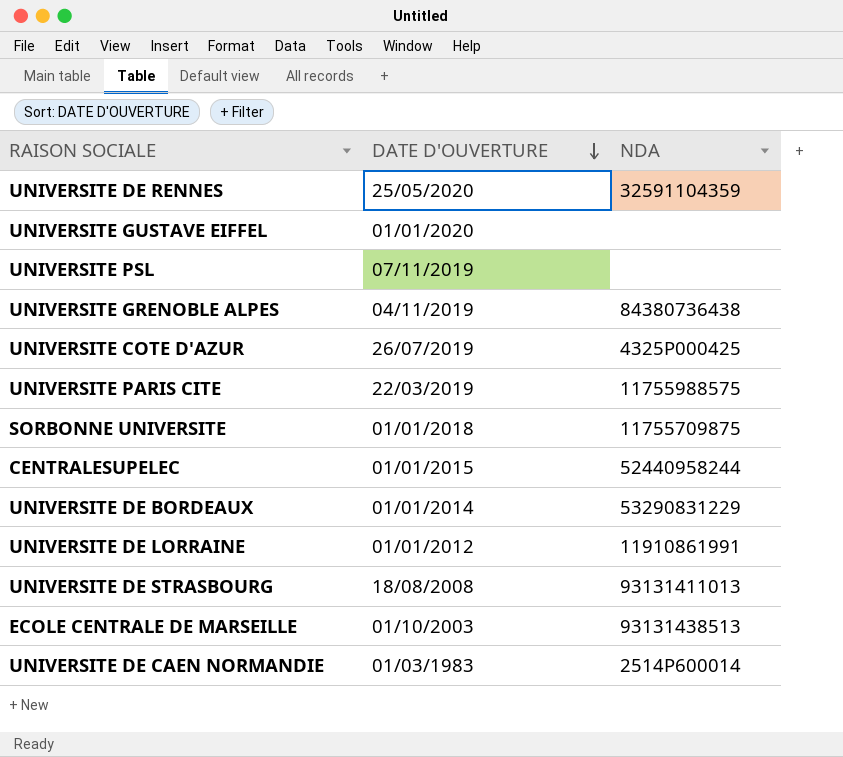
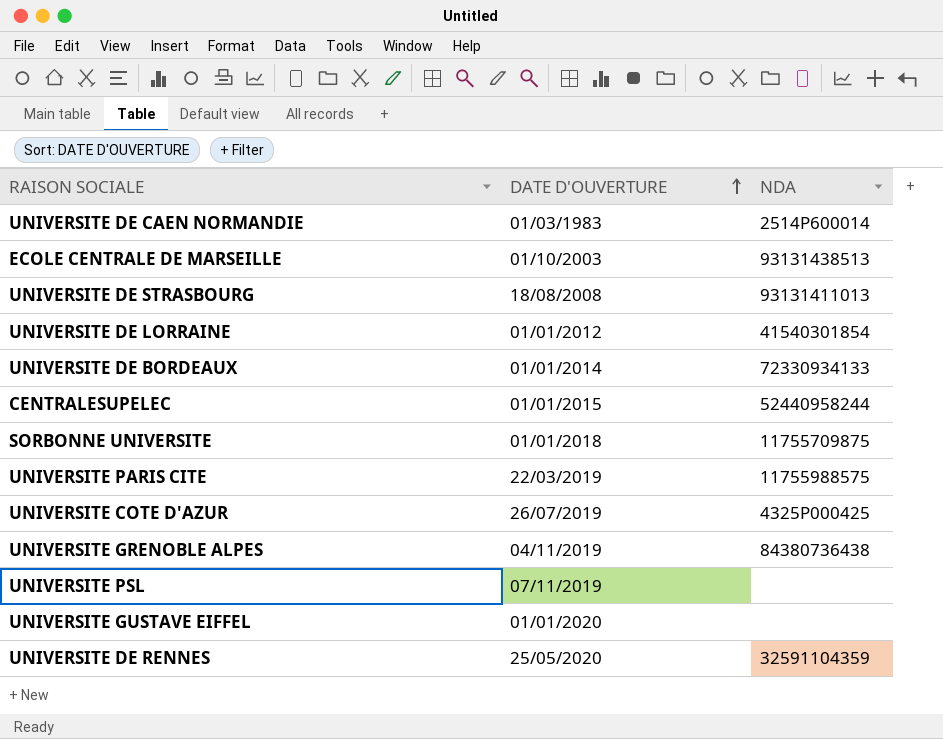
row order: DATE D'OUVERTURE descending -> DATE D'OUVERTURE ascending
UNIVERSITE DE LORRAINE | NDA: 11910861991 -> 41540301854
UNIVERSITE DE BORDEAUX | NDA: 53290831229 -> 72330934133

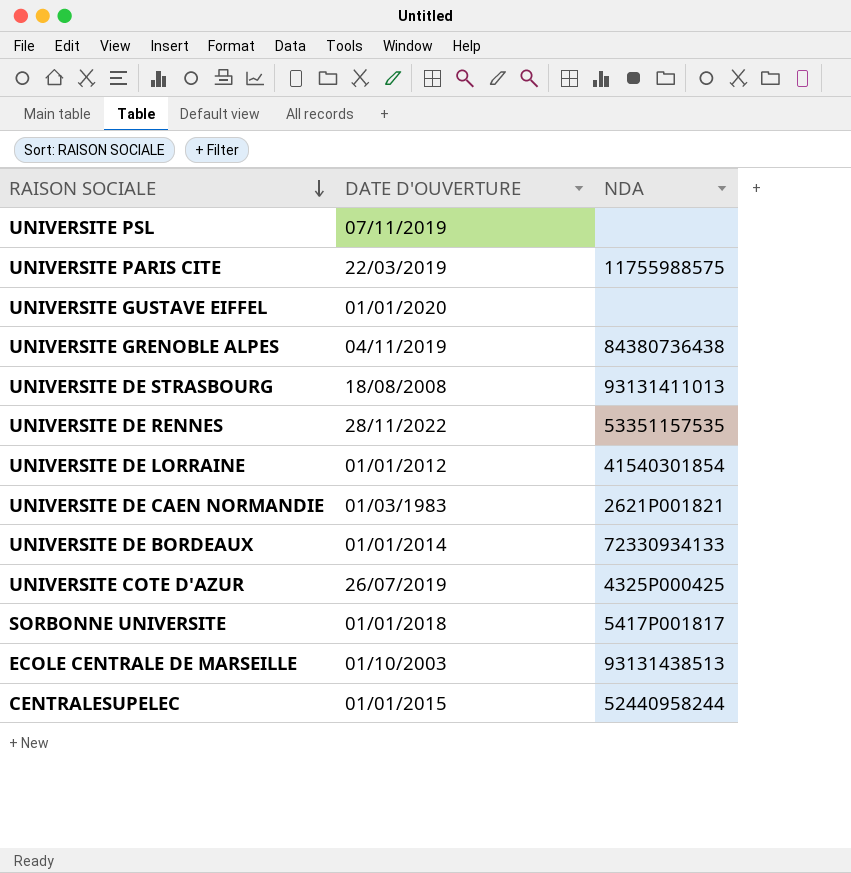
row order: DATE D'OUVERTURE ascending -> RAISON SOCIALE descending
UNIVERSITE DE RENNES | DATE D'OUVERTURE: 25/05/2020 -> 28/11/2022
UNIVERSITE DE RENNES | NDA: 32591104359 -> 53351157535
UNIVERSITE DE CAEN NORMANDIE | NDA: 2514P600014 -> 2621P001821
SORBONNE UNIVERSITE | NDA: 11755709875 -> 5417P001817

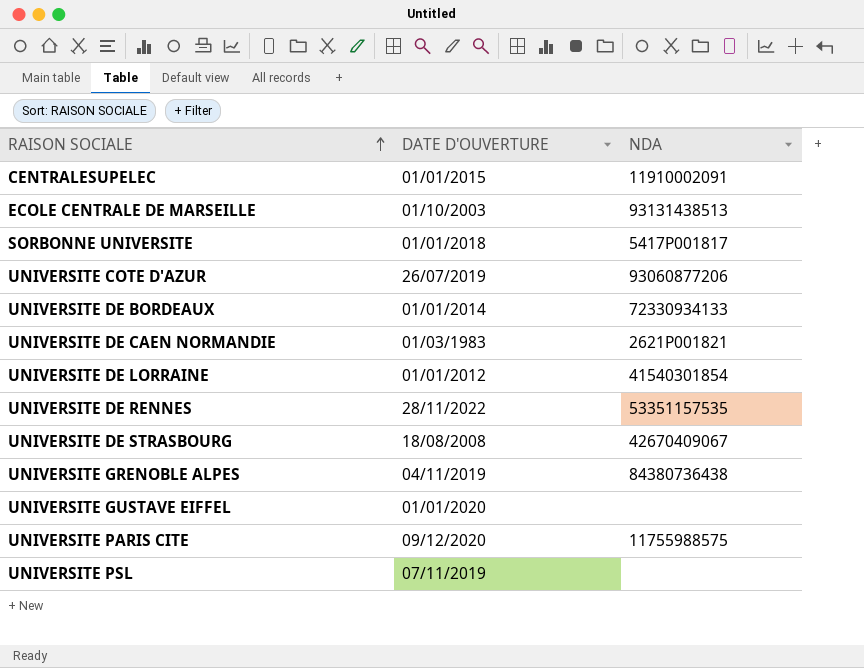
row order: RAISON SOCIALE descending -> RAISON SOCIALE ascending
CENTRALESUPELEC | NDA: 52440958244 -> 11910002091
UNIVERSITE COTE D'AZUR | NDA: 4325P000425 -> 93060877206
UNIVERSITE DE STRASBOURG | NDA: 93131411013 -> 42670409067
UNIVERSITE PARIS CITE | DATE D'OUVERTURE: 22/03/2019 -> 09/12/2020

